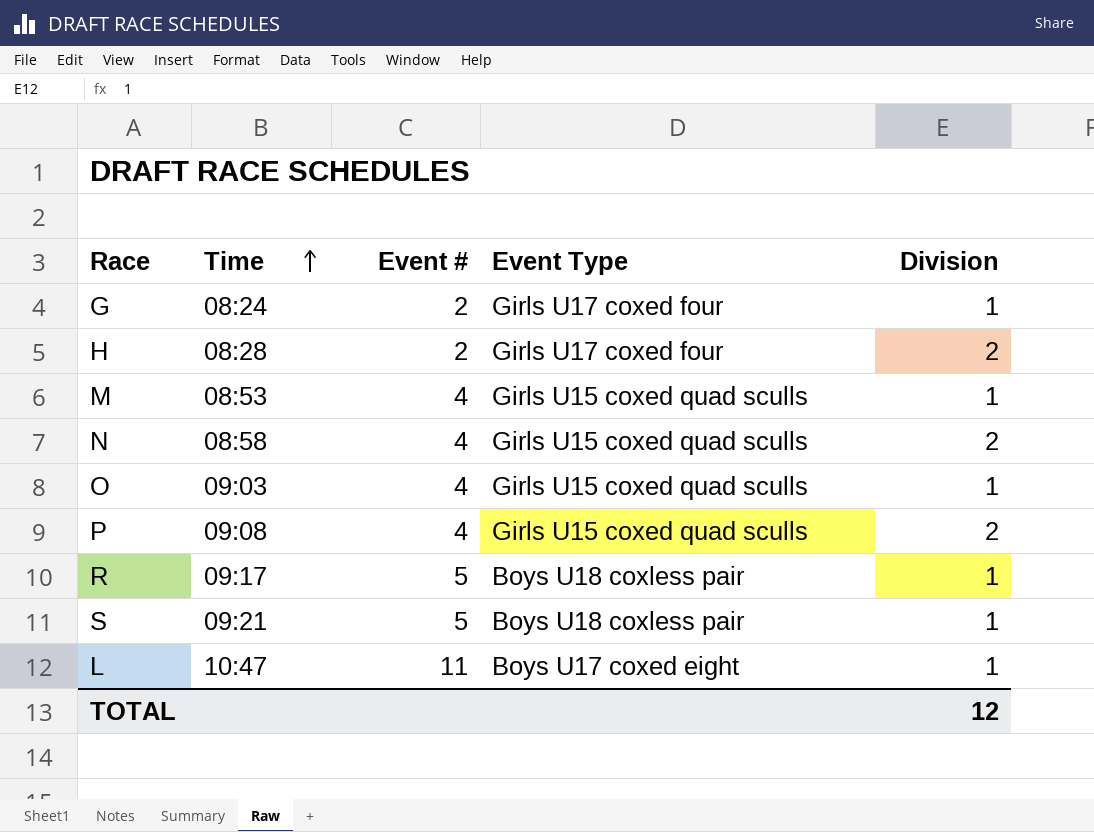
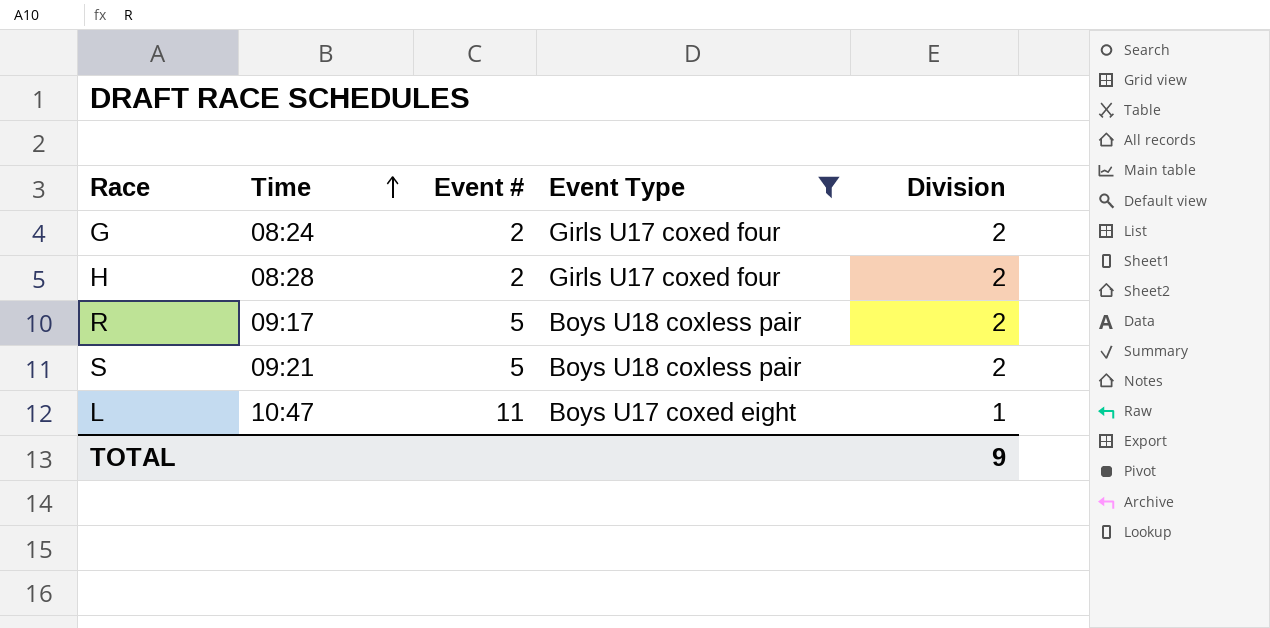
filter: none -> Event Type != Girls U15 coxed quad sculls
G | Division: 1 -> 2
R | Division: 1 -> 2
S | Division: 1 -> 2
TOTAL | Division: 12 -> 9

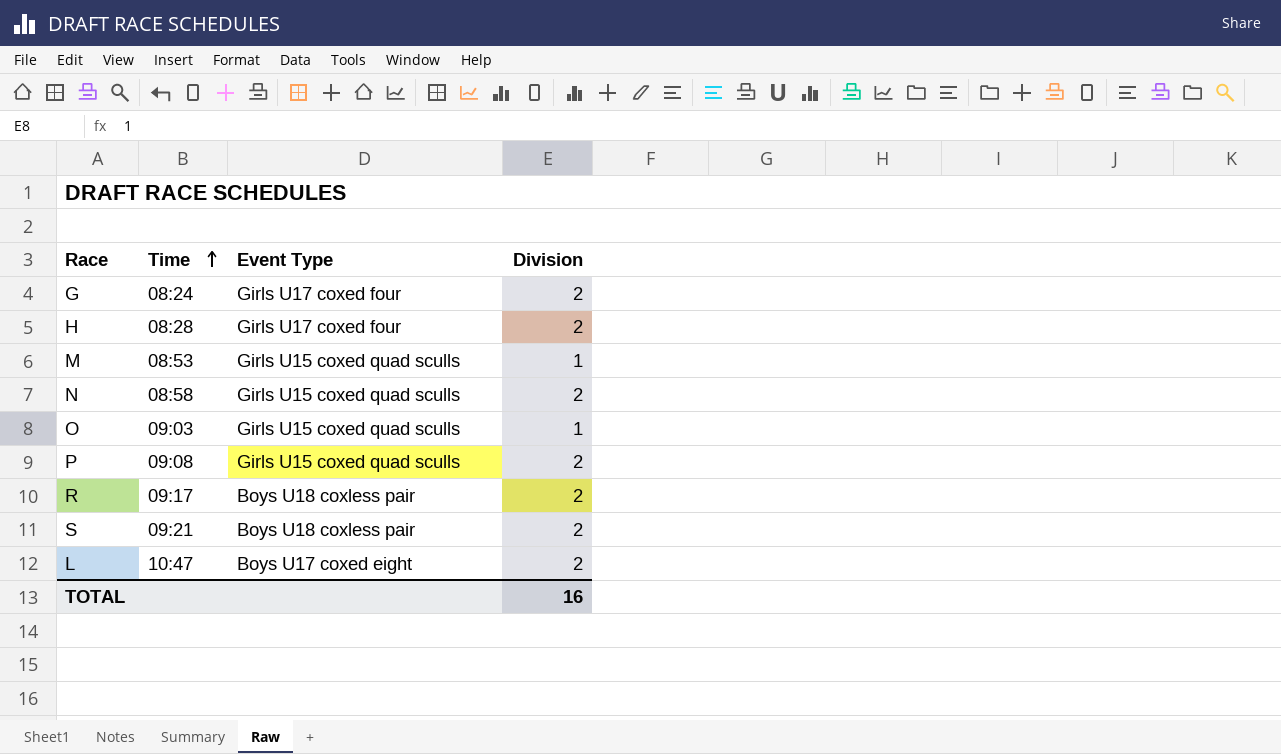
filter: Event Type != Girls U15 coxed quad sculls -> none
column Event # | position: 3 -> none
L | Division: 1 -> 2
TOTAL | Division: 9 -> 16

